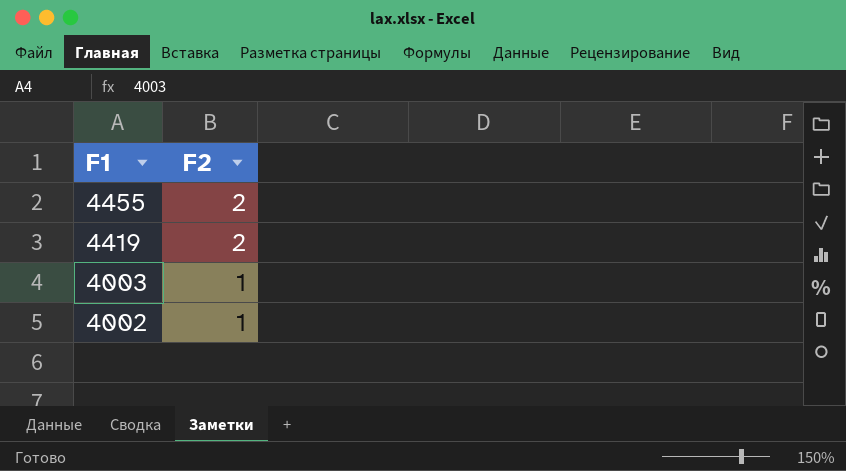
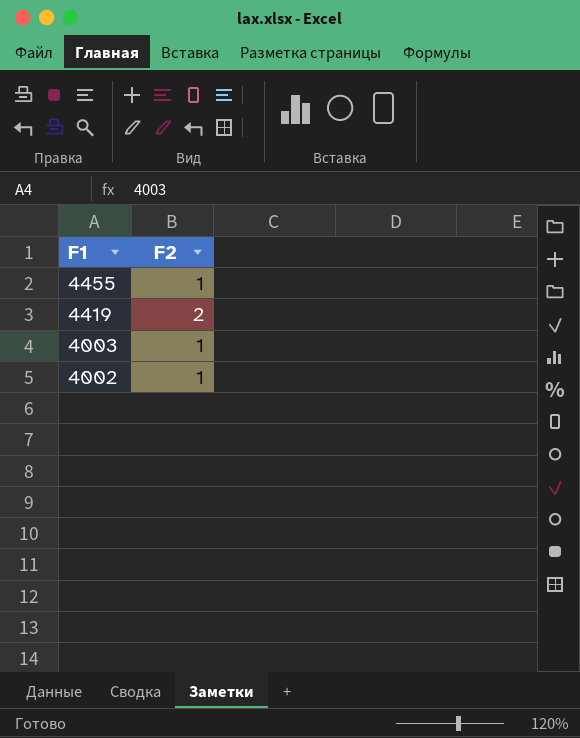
4455 | F2: 2 -> 1

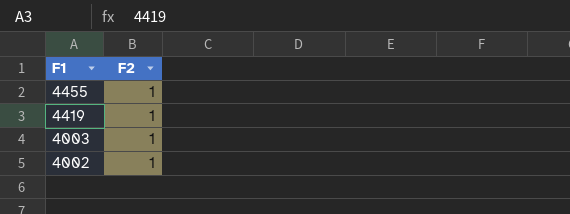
4419 | F2: 2 -> 1

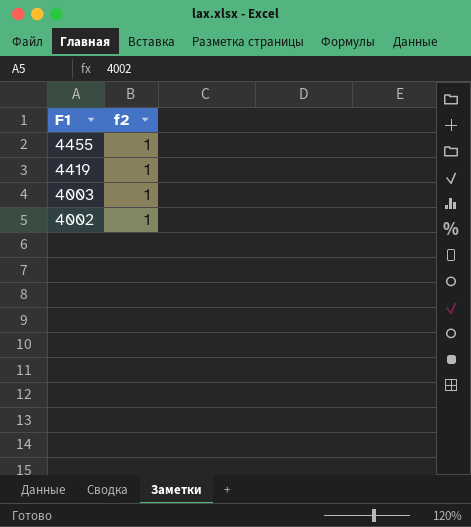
column name: F2 -> f2

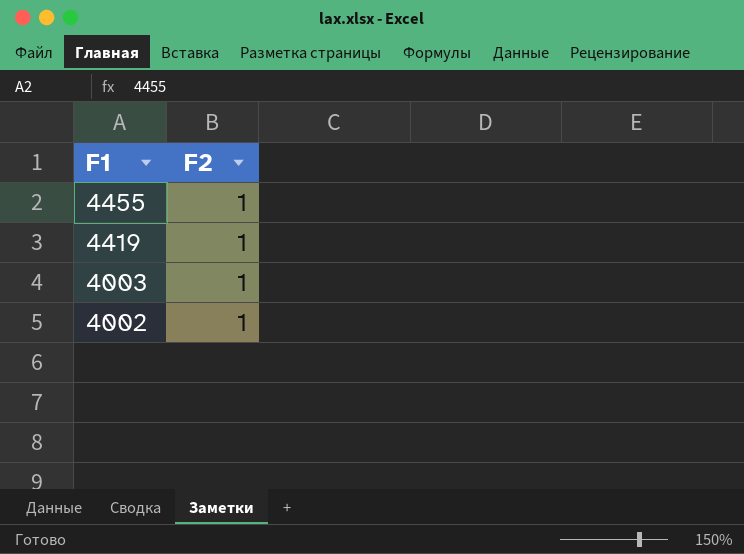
column name: f2 -> F2

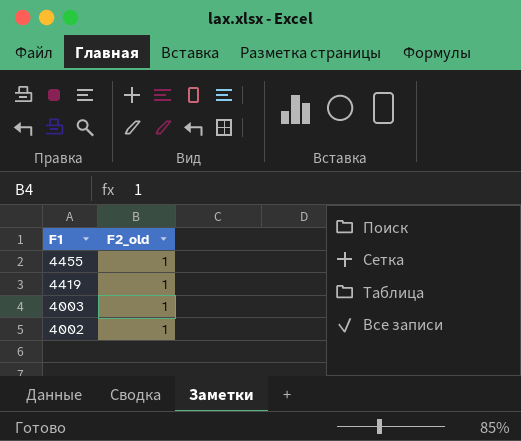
column name: F2 -> F2_old

